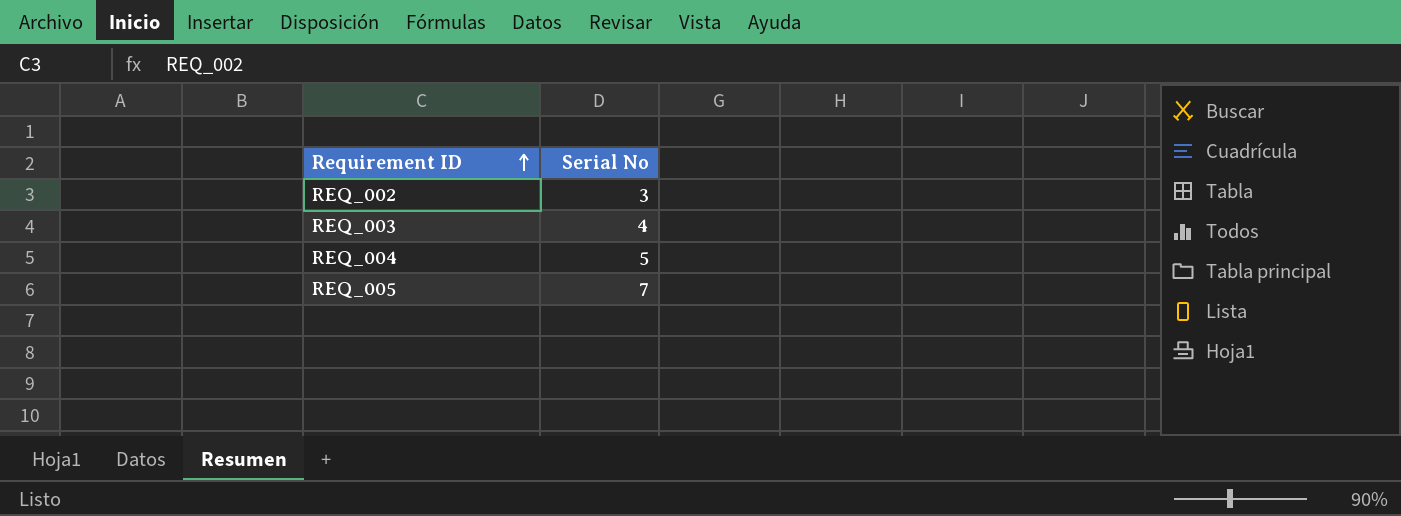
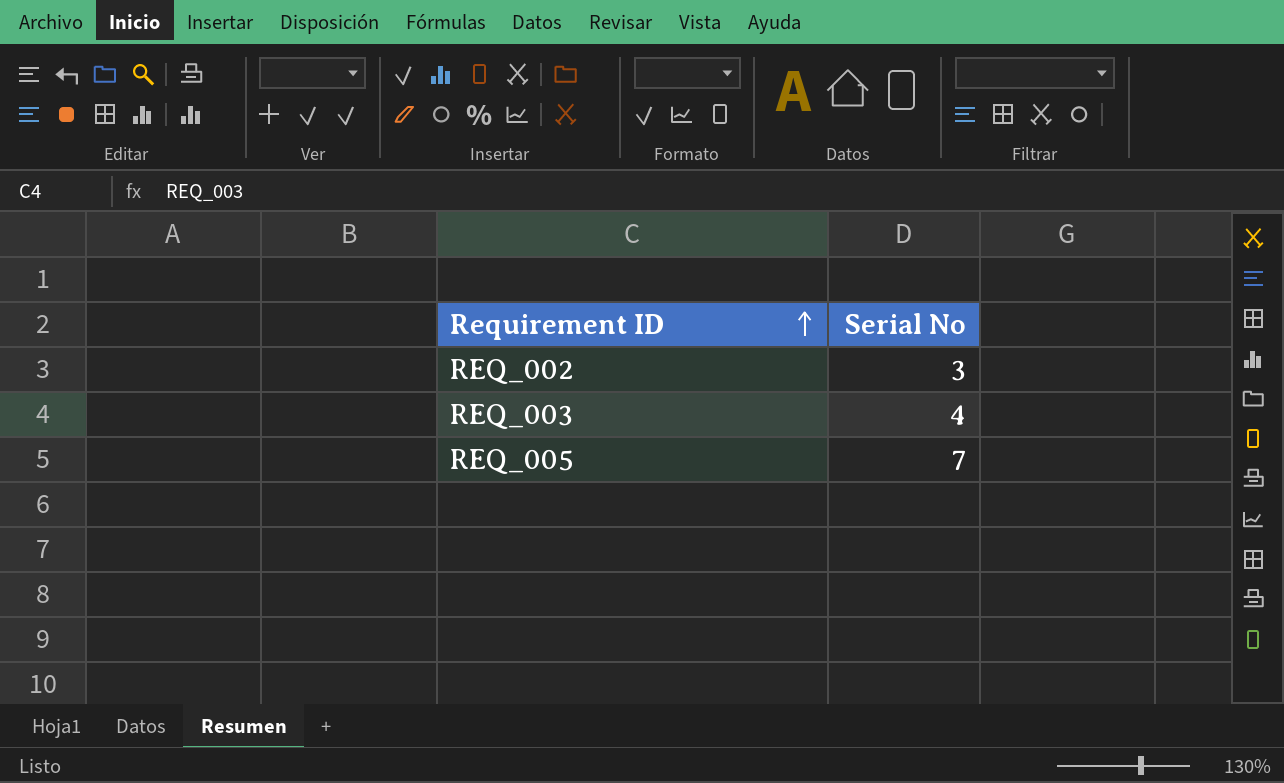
row REQ_004: 5 -> none

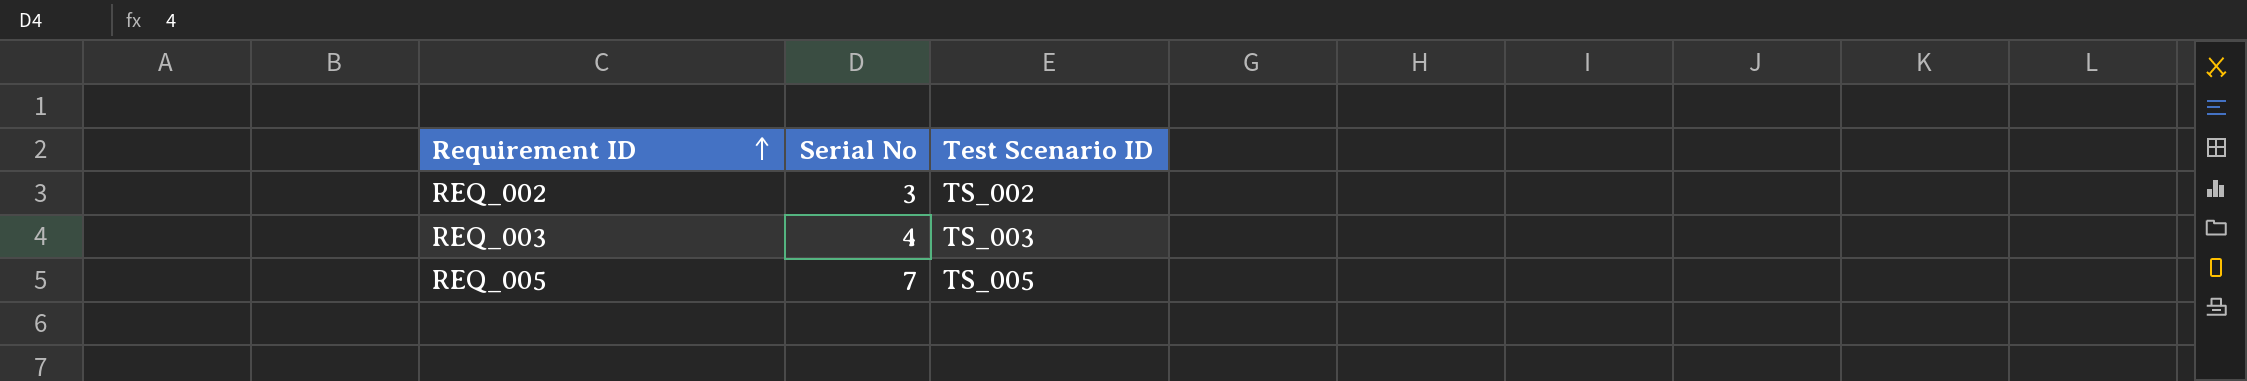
column Test Scenario ID | position: none -> 3

